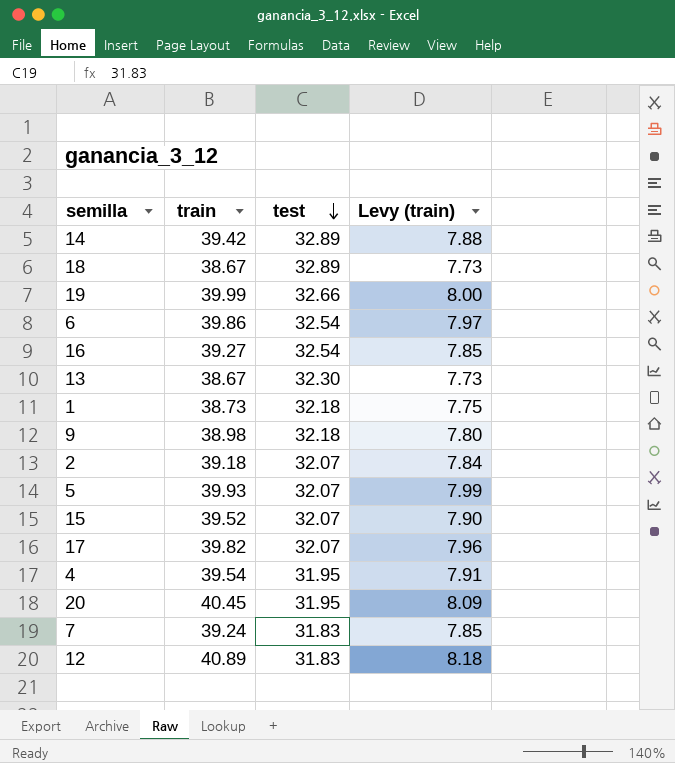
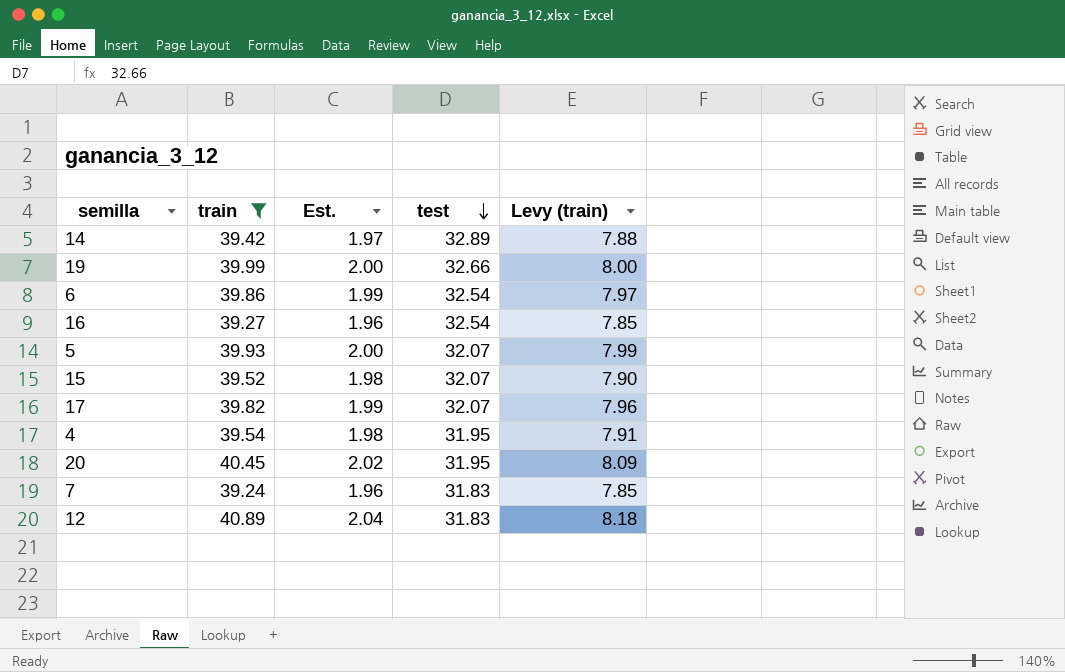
filter: none -> train >= 39.24
column Est. | formula: none -> [train] * 0.05

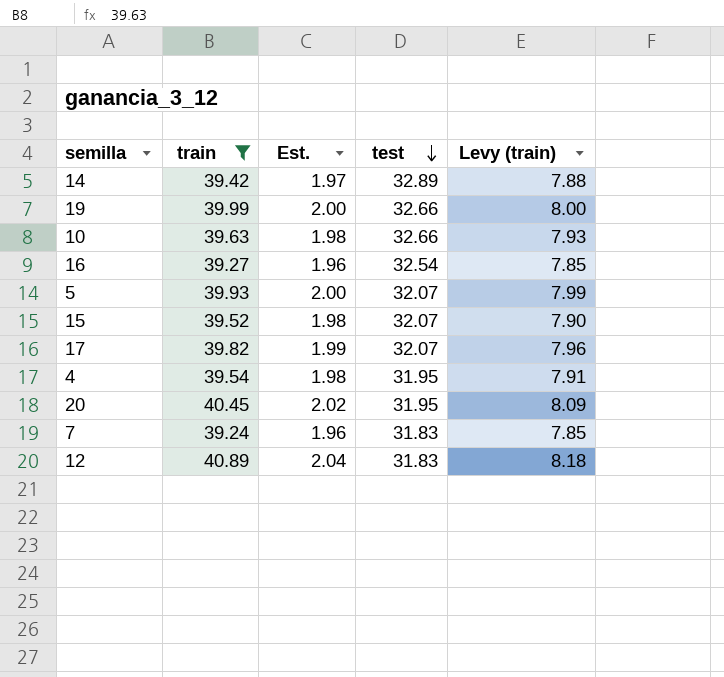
row 6: 39.86 | 1.99 | 32.54 | 7.97 -> none
row 10: none -> 39.63 | 1.98 | 32.66 | 7.93

